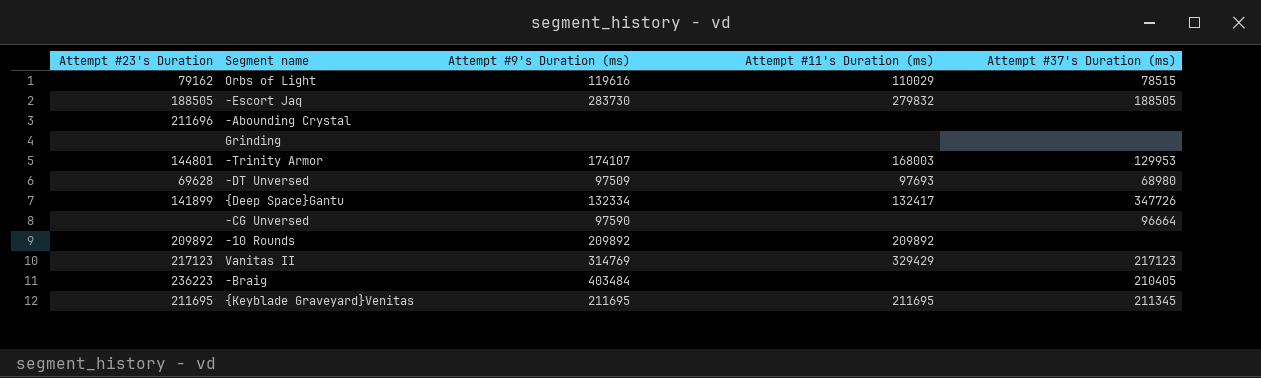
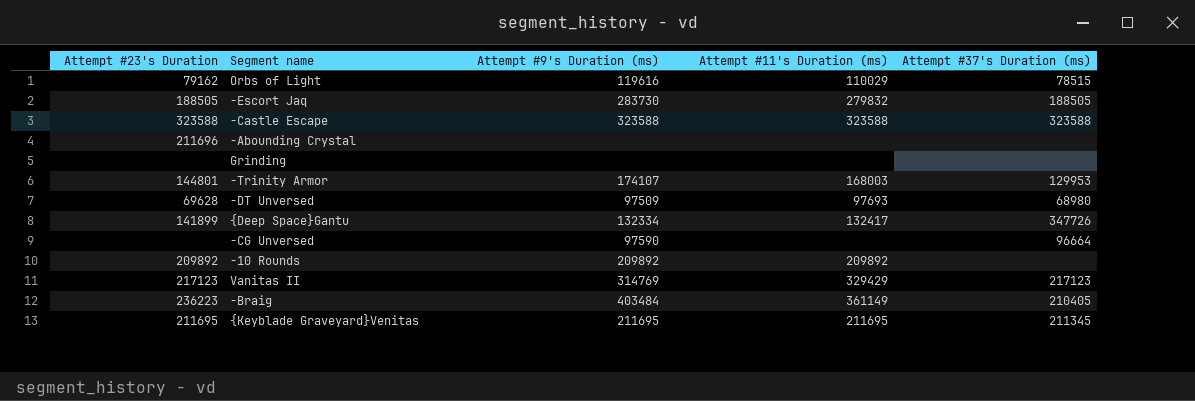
row -Castle Escape: none -> 323588 | 323588 | 323588 | 323588
-Braig | Attempt #11's Duration (ms): none -> 361149

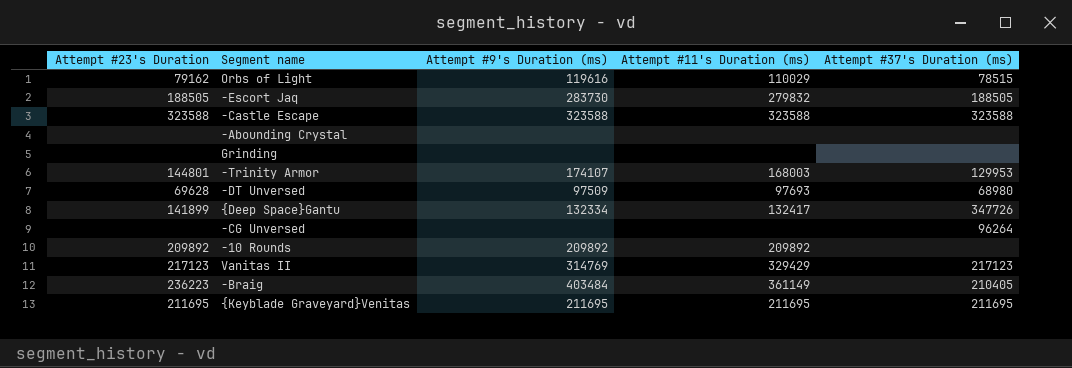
-Abounding Crystal | Attempt #23's Duration: 211696 -> none
-CG Unversed | Attempt #9's Duration (ms): 97590 -> none
-CG Unversed | Attempt #37's Duration (ms): 96664 -> 96264
{Keyblade Graveyard}Venitas | Attempt #37's Duration (ms): 211345 -> 211695

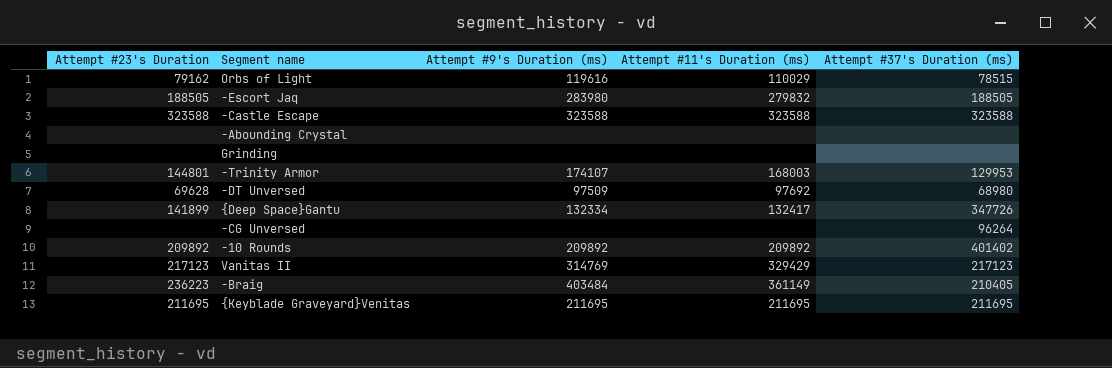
-Escort Jaq | Attempt #9's Duration (ms): 283730 -> 283980
-DT Unversed | Attempt #11's Duration (ms): 97693 -> 97692
-10 Rounds | Attempt #37's Duration (ms): none -> 401402

